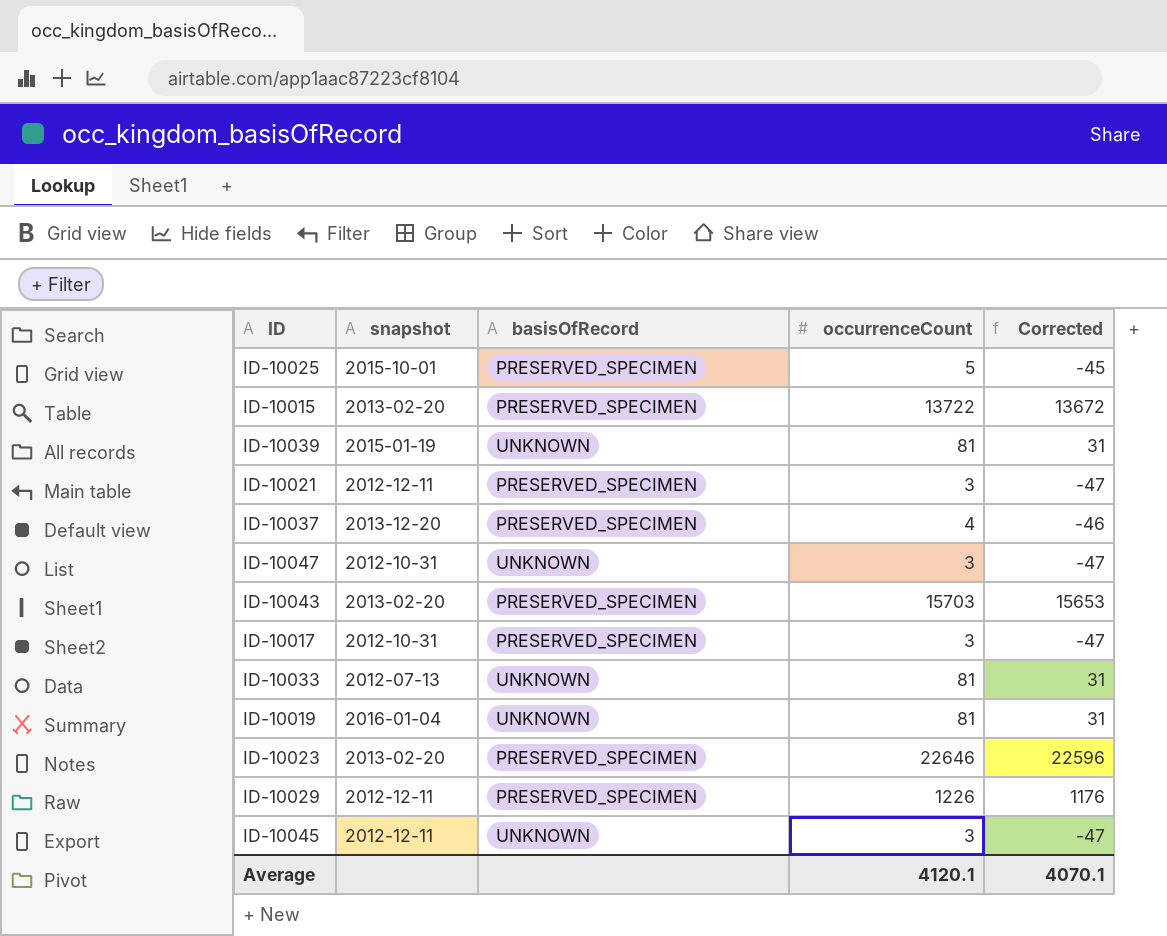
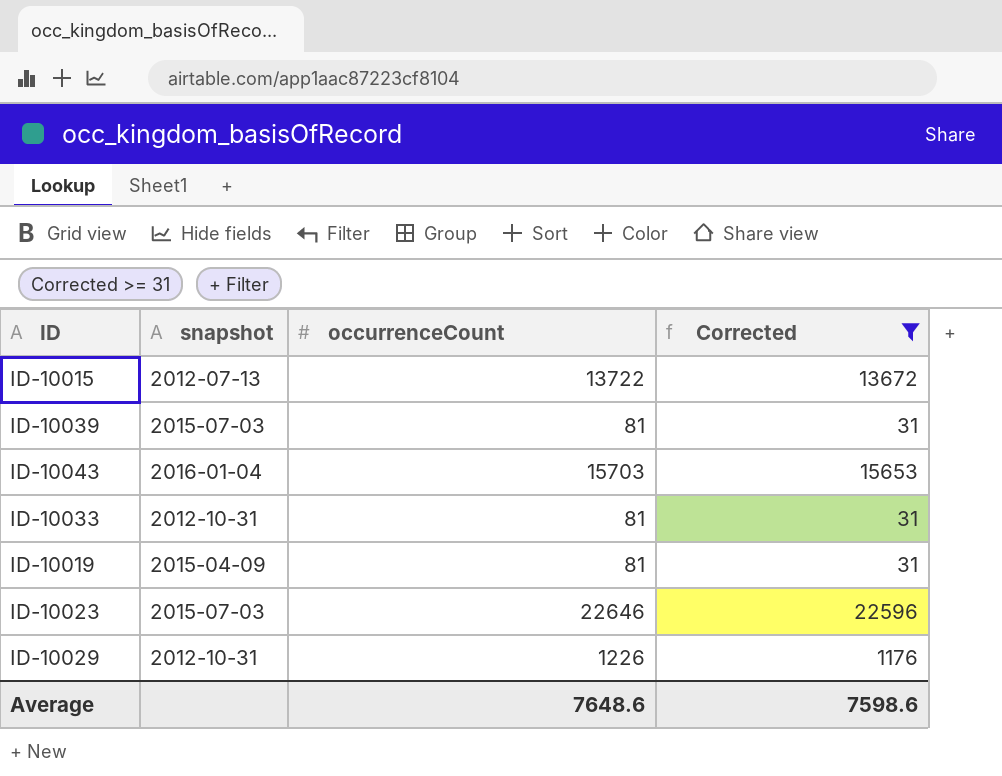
filter: none -> Corrected >= 31
column basisOfRecord | position: 3 -> none
ID-10015 | snapshot: 2013-02-20 -> 2012-07-13
ID-10039 | snapshot: 2015-01-19 -> 2015-07-03
ID-10043 | snapshot: 2013-02-20 -> 2016-01-04
ID-10033 | snapshot: 2012-07-13 -> 2012-10-31
ID-10019 | snapshot: 2016-01-04 -> 2015-04-09
ID-10023 | snapshot: 2013-02-20 -> 2015-07-03
ID-10029 | snapshot: 2012-12-11 -> 2012-10-31
Average | occurrenceCount: 4120.1 -> 7648.6
Average | Corrected: 4070.1 -> 7598.6

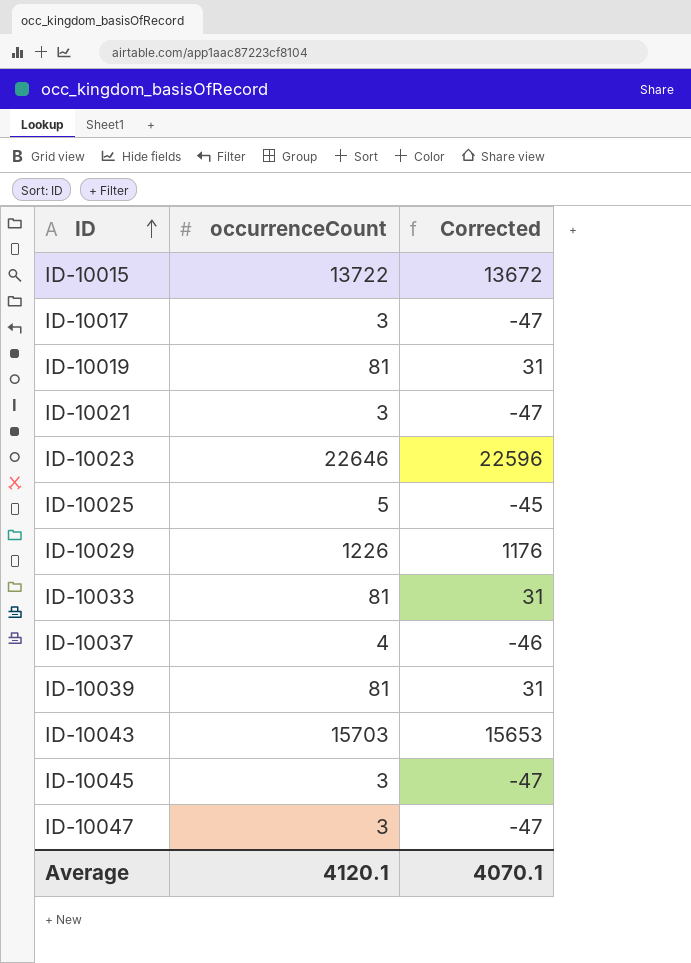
filter: Corrected >= 31 -> none
row order: none -> ID ascending
column snapshot | position: 2 -> none
Average | occurrenceCount: 7648.6 -> 4120.1
Average | Corrected: 7598.6 -> 4070.1

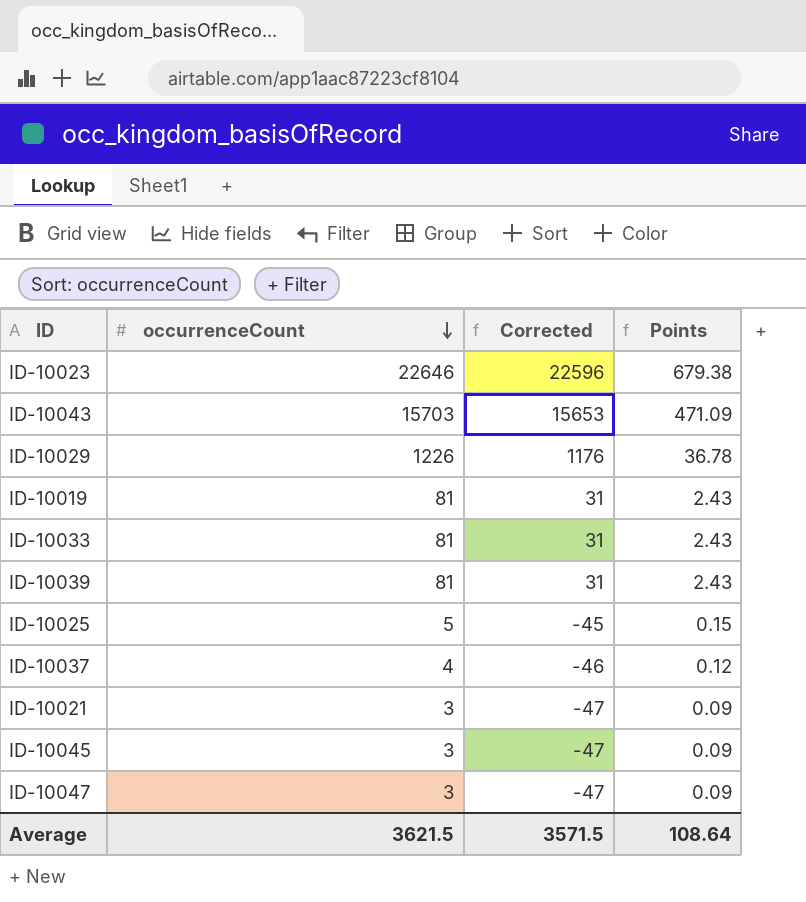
row order: ID ascending -> occurrenceCount descending
column Points | formula: none -> [occurrenceCount] * 0.03
row ID-10015: 13722 | 13672 -> none
row ID-10017: 3 | -47 -> none
Average | occurrenceCount: 4120.1 -> 3621.5
Average | Corrected: 4070.1 -> 3571.5

